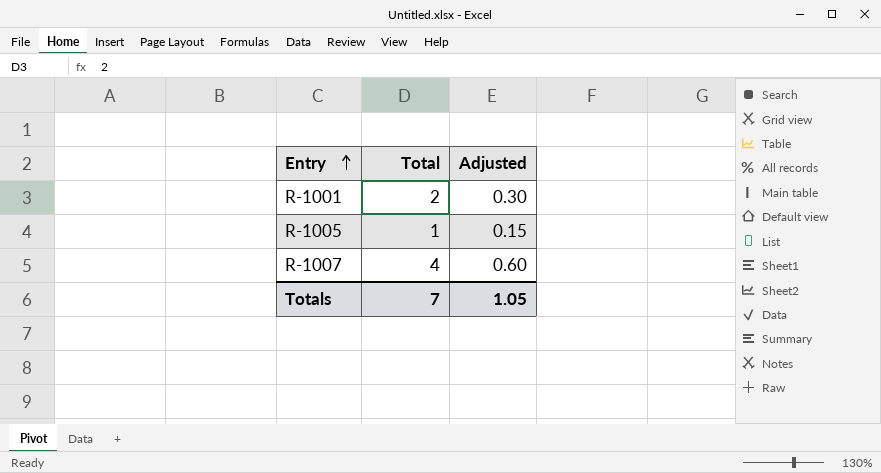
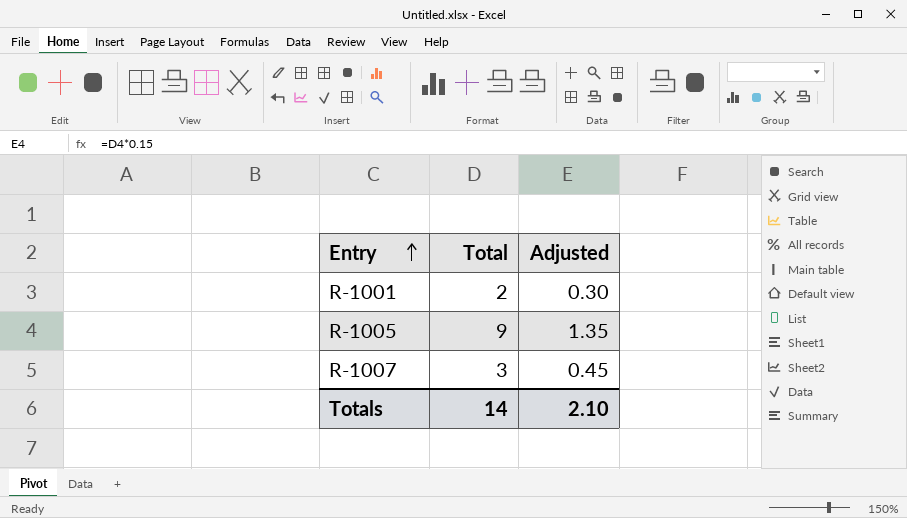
R-1005 | Total: 1 -> 9
R-1005 | Adjusted: 0.15 -> 1.35
R-1007 | Total: 4 -> 3
R-1007 | Adjusted: 0.60 -> 0.45
Totals | Total: 7 -> 14
Totals | Adjusted: 1.05 -> 2.10

